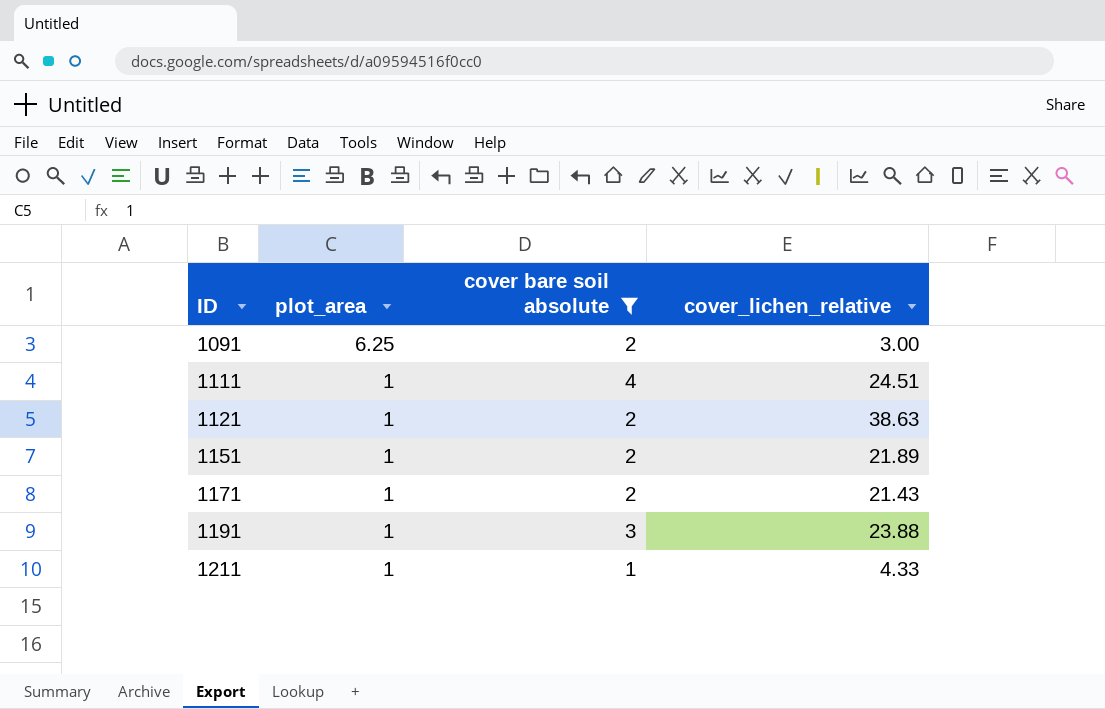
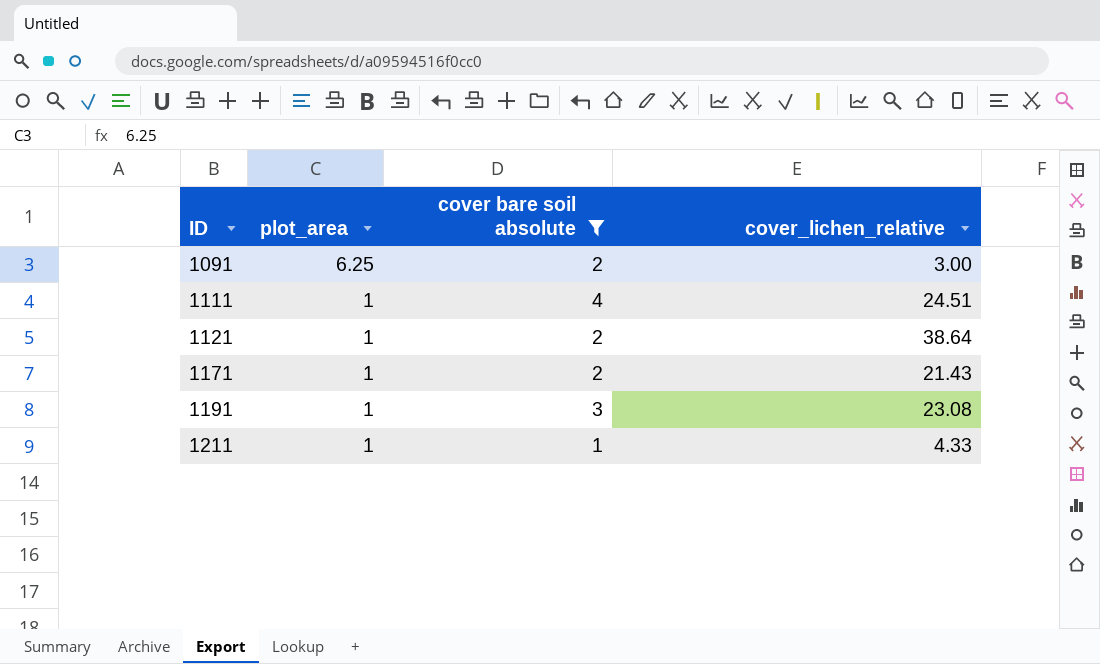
row 1151: 1 | 2 | 21.89 -> none
1121 | cover_lichen_relative: 38.63 -> 38.64
1191 | cover_lichen_relative: 23.88 -> 23.08

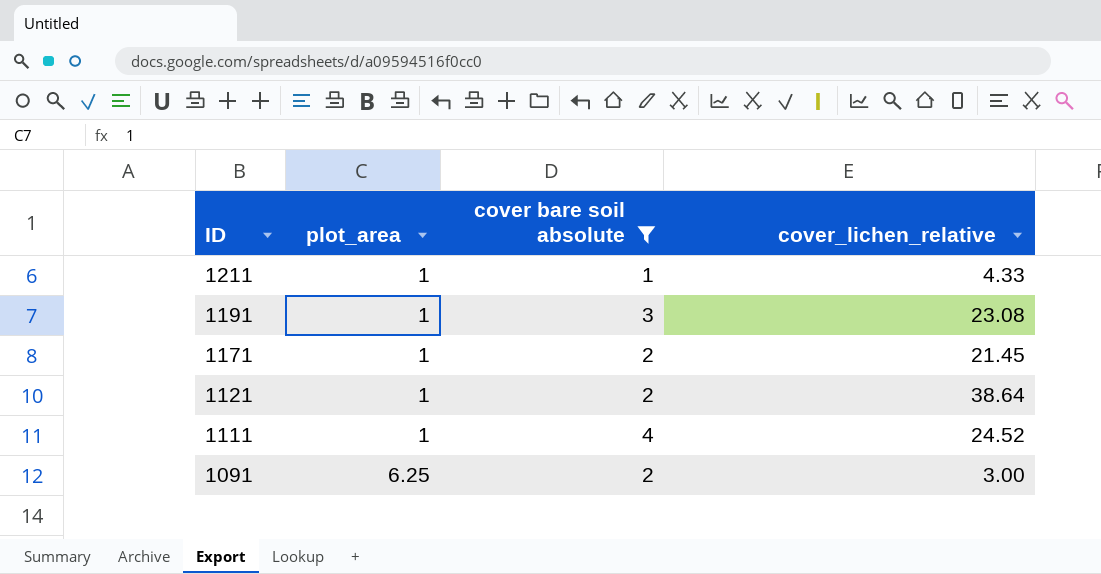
row order: ID ascending -> ID descending
1171 | cover_lichen_relative: 21.43 -> 21.45
1111 | cover_lichen_relative: 24.51 -> 24.52

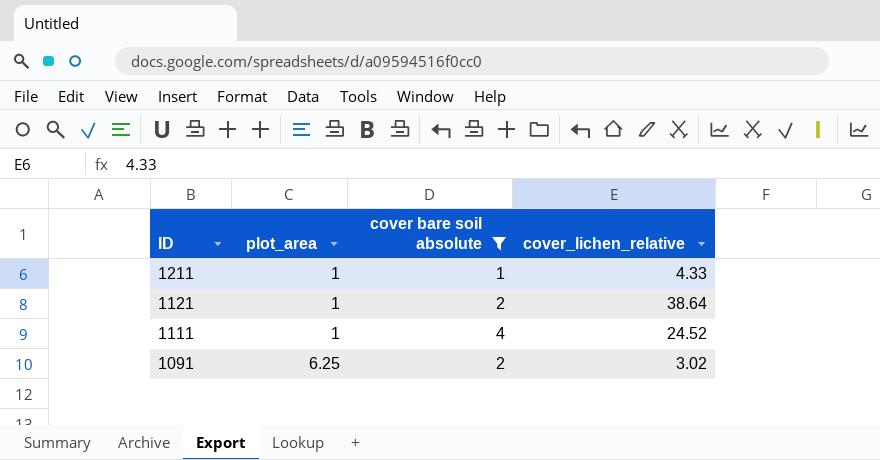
row 1191: 1 | 3 | 23.08 -> none
row 1171: 1 | 2 | 21.45 -> none
1091 | cover_lichen_relative: 3.00 -> 3.02

